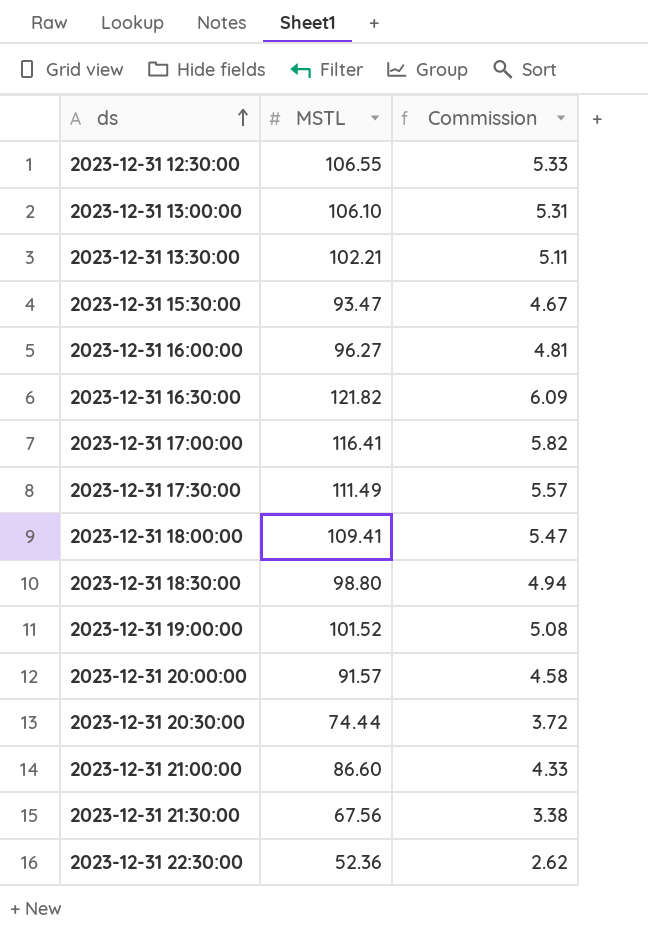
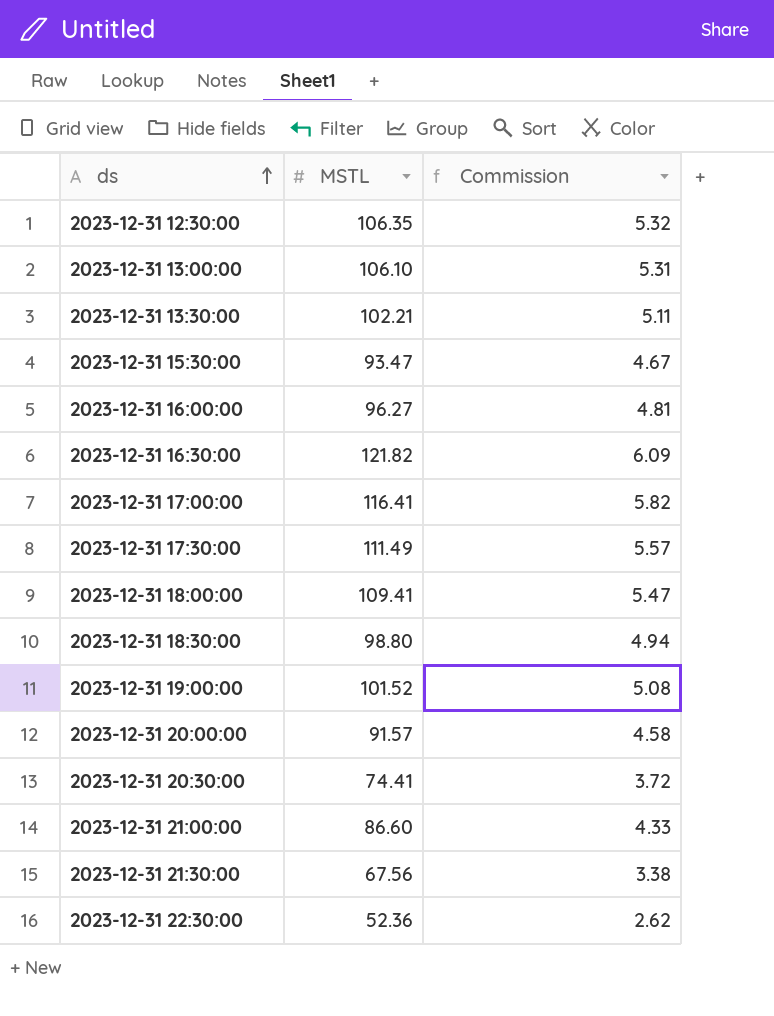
2023-12-31 12:30:00 | MSTL: 106.55 -> 106.35
2023-12-31 12:30:00 | Commission: 5.33 -> 5.32
2023-12-31 20:30:00 | MSTL: 74.44 -> 74.41

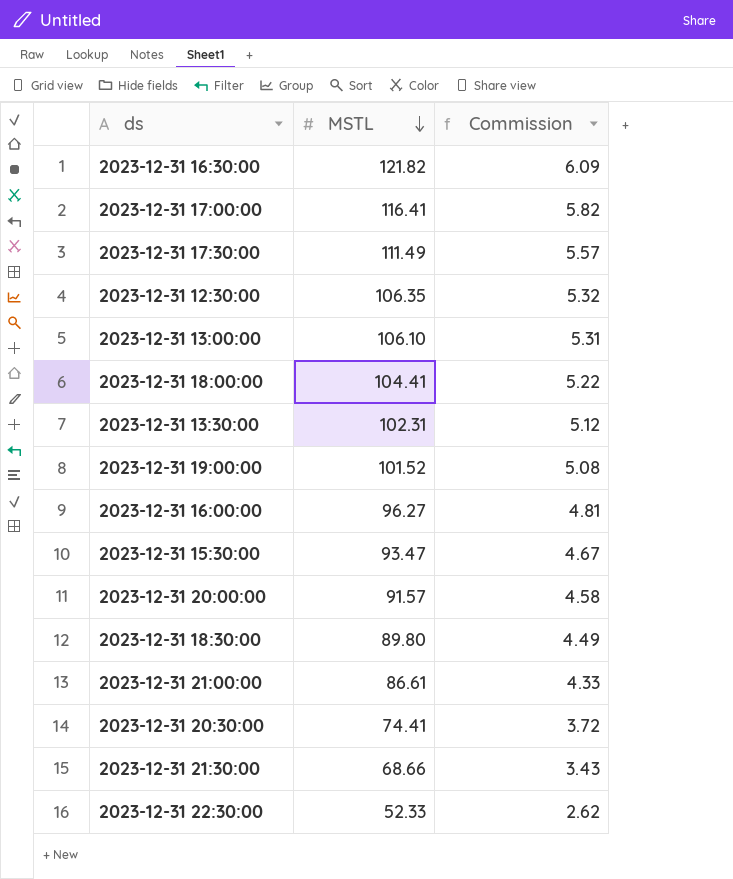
row order: ds ascending -> MSTL descending
2023-12-31 18:00:00 | MSTL: 109.41 -> 104.41
2023-12-31 18:00:00 | Commission: 5.47 -> 5.22
2023-12-31 13:30:00 | MSTL: 102.21 -> 102.31
2023-12-31 13:30:00 | Commission: 5.11 -> 5.12
2023-12-31 18:30:00 | MSTL: 98.80 -> 89.80
2023-12-31 18:30:00 | Commission: 4.94 -> 4.49
2023-12-31 21:00:00 | MSTL: 86.60 -> 86.61
2023-12-31 21:30:00 | MSTL: 67.56 -> 68.66
2023-12-31 21:30:00 | Commission: 3.38 -> 3.43
2023-12-31 22:30:00 | MSTL: 52.36 -> 52.33

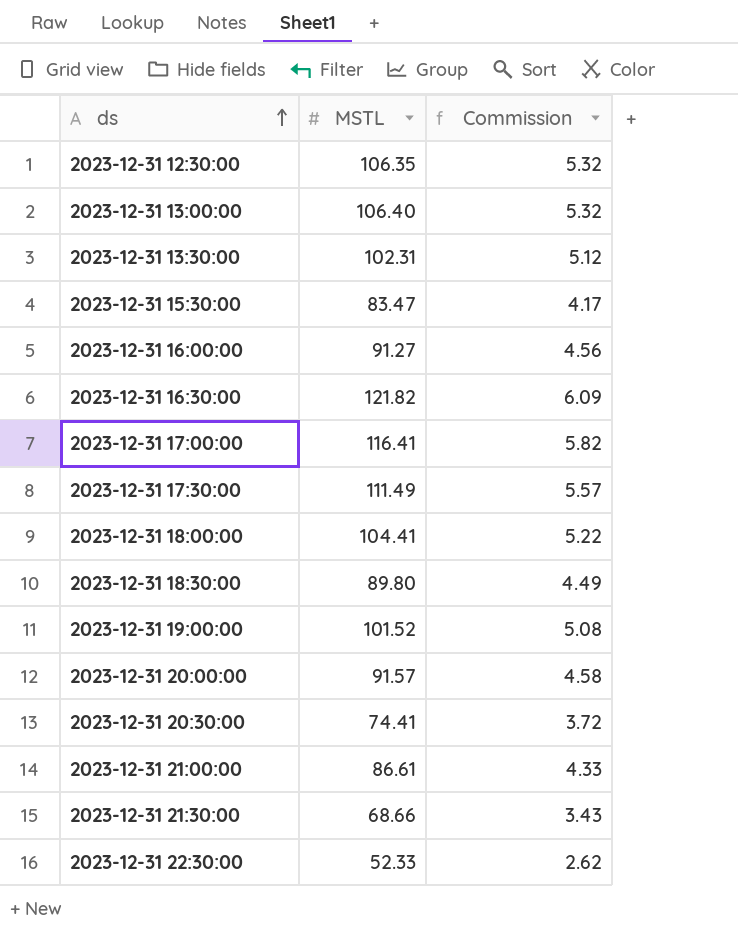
row order: MSTL descending -> ds ascending
2023-12-31 13:00:00 | MSTL: 106.10 -> 106.40
2023-12-31 13:00:00 | Commission: 5.31 -> 5.32
2023-12-31 15:30:00 | MSTL: 93.47 -> 83.47
2023-12-31 15:30:00 | Commission: 4.67 -> 4.17
2023-12-31 16:00:00 | MSTL: 96.27 -> 91.27
2023-12-31 16:00:00 | Commission: 4.81 -> 4.56

